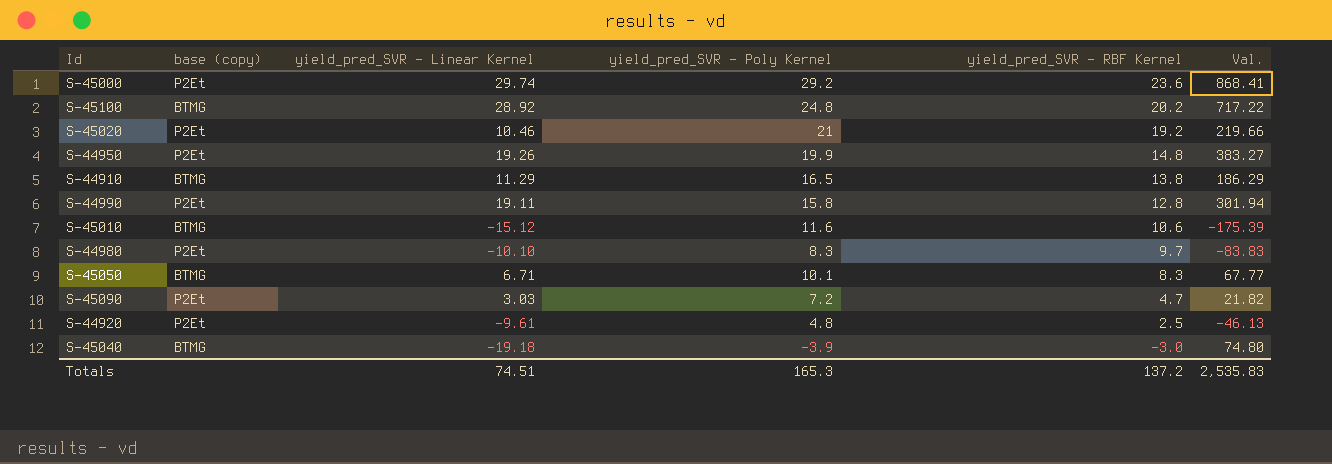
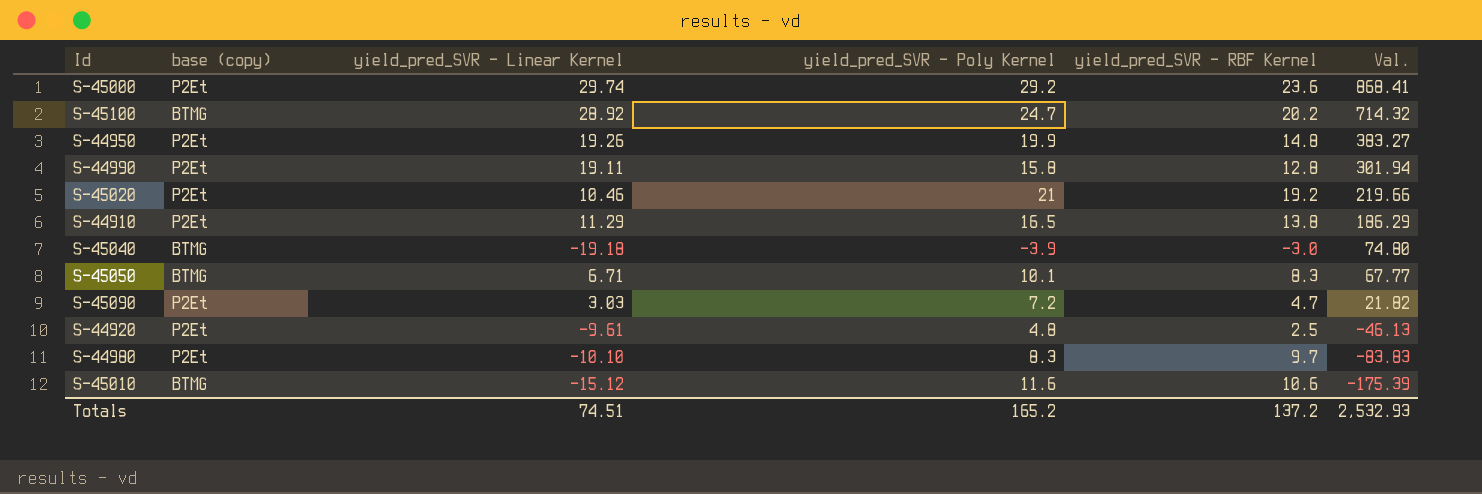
row order: yield_pred_SVR - RBF Kernel descending -> Val. descending
S-45100 | yield_pred_SVR - Poly Kernel: 24.8 -> 24.7
S-45100 | Val.: 717.22 -> 714.32
S-44910 | base (copy): BTMG -> P2Et
Totals | yield_pred_SVR - Poly Kernel: 165.3 -> 165.2
Totals | Val.: 2,535.83 -> 2,532.93

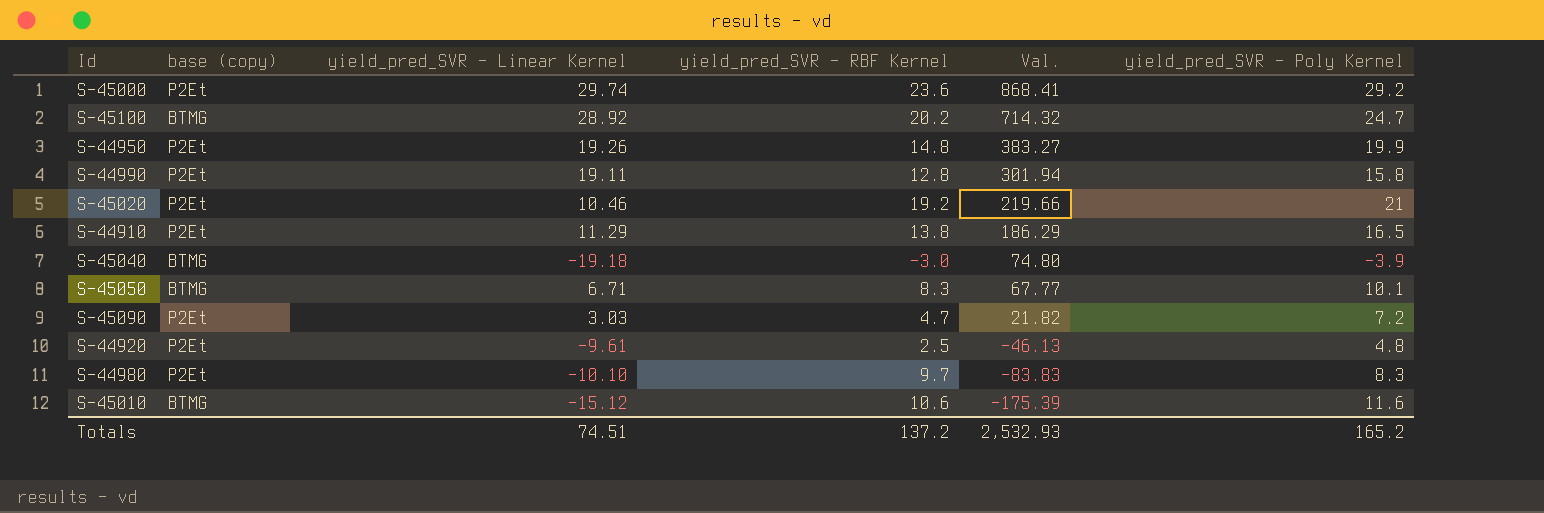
column yield_pred_SVR - Poly Kernel | position: 4 -> 6

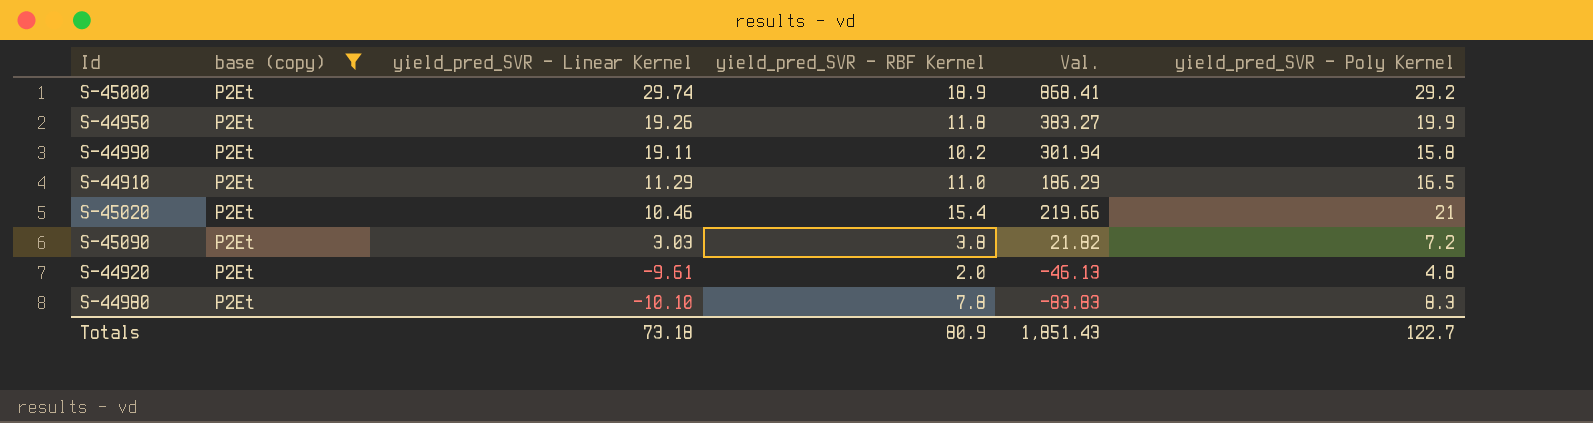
filter: none -> base (copy) = P2Et
row order: Val. descending -> yield_pred_SVR - Linear Kernel descending
S-45000 | yield_pred_SVR - RBF Kernel: 23.6 -> 18.9
S-44950 | yield_pred_SVR - RBF Kernel: 14.8 -> 11.8
S-44990 | yield_pred_SVR - RBF Kernel: 12.8 -> 10.2
S-44910 | yield_pred_SVR - RBF Kernel: 13.8 -> 11.0
S-45020 | yield_pred_SVR - RBF Kernel: 19.2 -> 15.4
S-45090 | yield_pred_SVR - RBF Kernel: 4.7 -> 3.8
S-44920 | yield_pred_SVR - RBF Kernel: 2.5 -> 2.0
S-44980 | yield_pred_SVR - RBF Kernel: 9.7 -> 7.8
Totals | yield_pred_SVR - Linear Kernel: 74.51 -> 73.18
Totals | yield_pred_SVR - RBF Kernel: 137.2 -> 80.9
Totals | Val.: 2,532.93 -> 1,851.43
Totals | yield_pred_SVR - Poly Kernel: 165.2 -> 122.7

